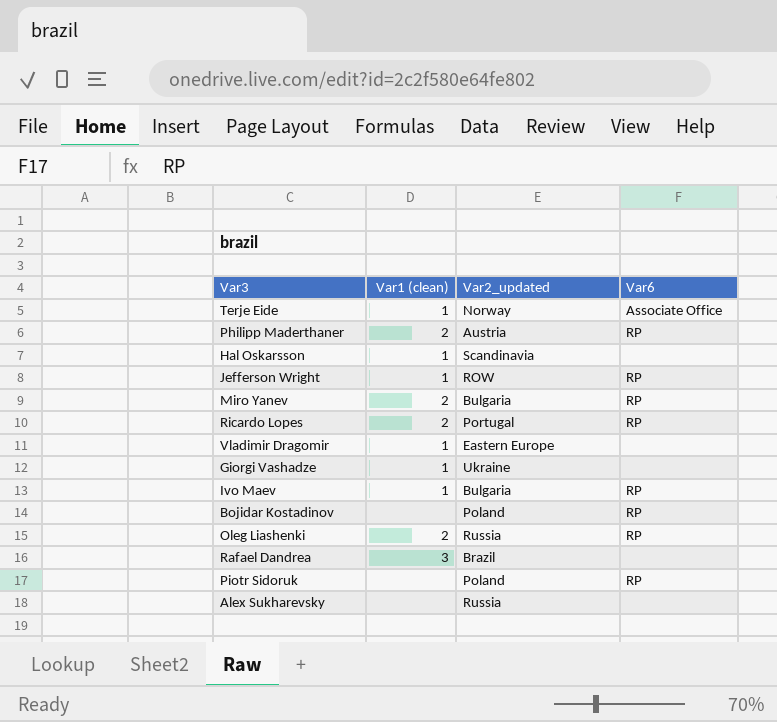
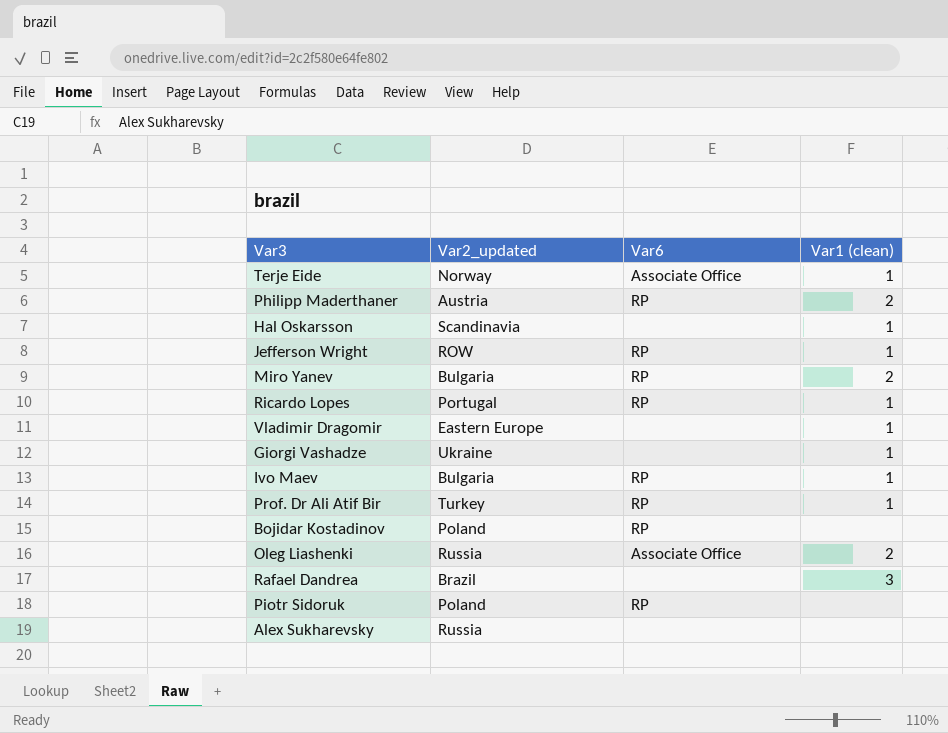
column Var1 (clean) | position: 2 -> 4
Ricardo Lopes | Var1 (clean): 2 -> 1
row Prof. Dr Ali Atif Bir: none -> Turkey | RP | 1
Oleg Liashenki | Var6: RP -> Associate Office

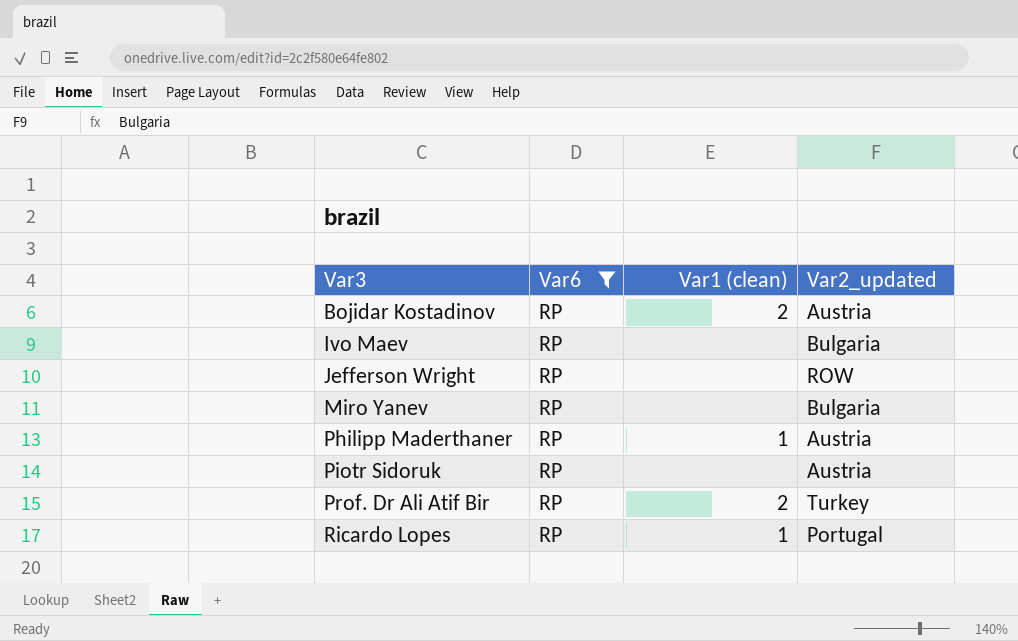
filter: none -> Var6 = RP
row order: none -> Var3 ascending
column Var2_updated | position: 2 -> 4
Bojidar Kostadinov | Var1 (clean): none -> 2
Bojidar Kostadinov | Var2_updated: Poland -> Austria
Ivo Maev | Var1 (clean): 1 -> none
Jefferson Wright | Var1 (clean): 1 -> none
Miro Yanev | Var1 (clean): 2 -> none
Philipp Maderthaner | Var1 (clean): 2 -> 1
Piotr Sidoruk | Var2_updated: Poland -> Austria
Prof. Dr Ali Atif Bir | Var1 (clean): 1 -> 2

